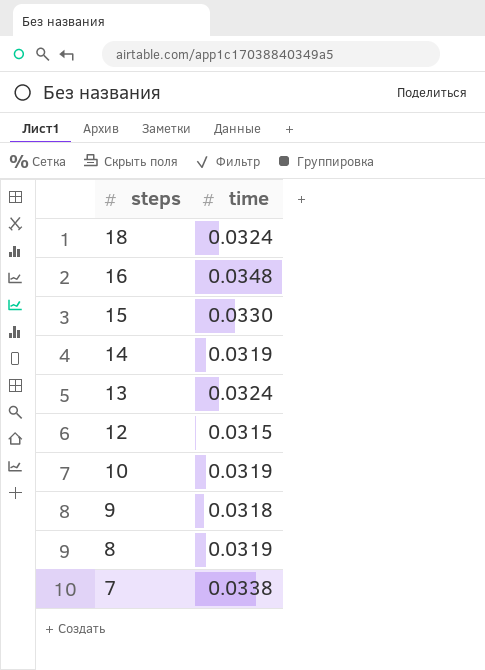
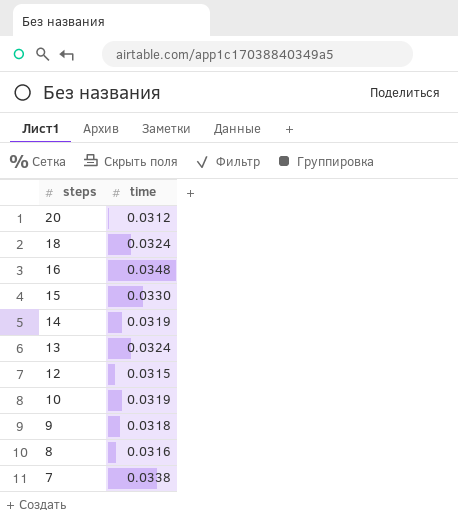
row 20: none -> 0.0312
8 | time: 0.0319 -> 0.0316

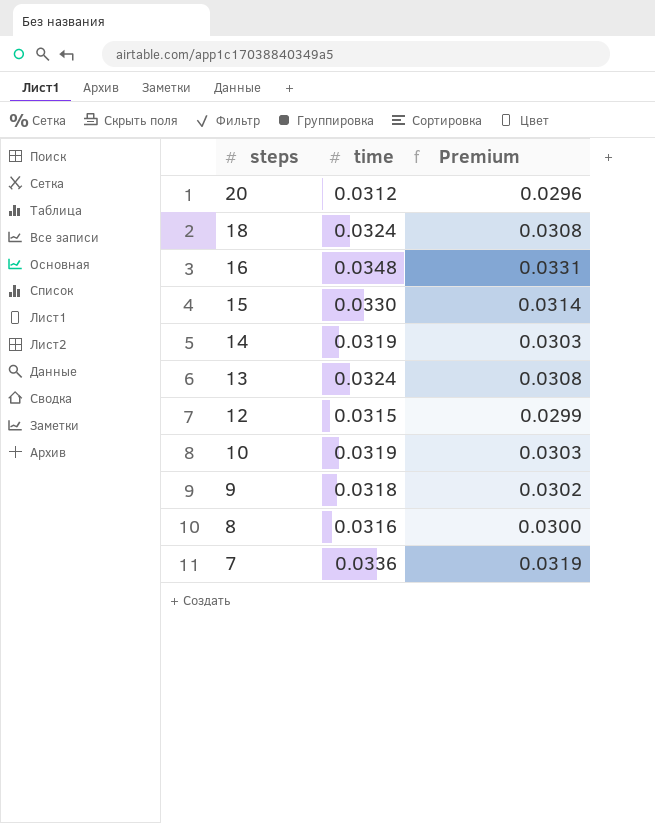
column Premium | formula: none -> [time] * 0.95
7 | time: 0.0338 -> 0.0336

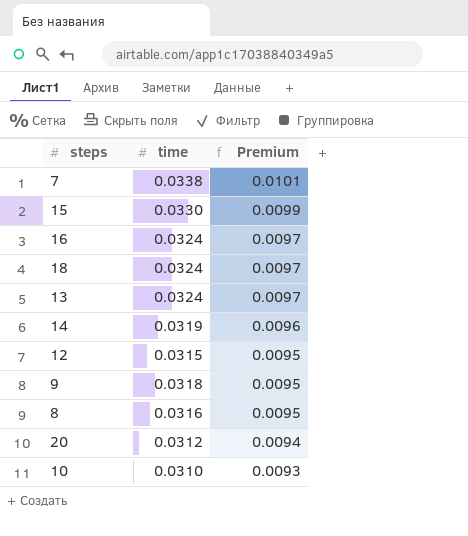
row order: steps descending -> Premium descending
column Premium | formula: [time] * 0.95 -> [time] * 0.3
7 | time: 0.0336 -> 0.0338
16 | time: 0.0348 -> 0.0324
10 | time: 0.0319 -> 0.0310

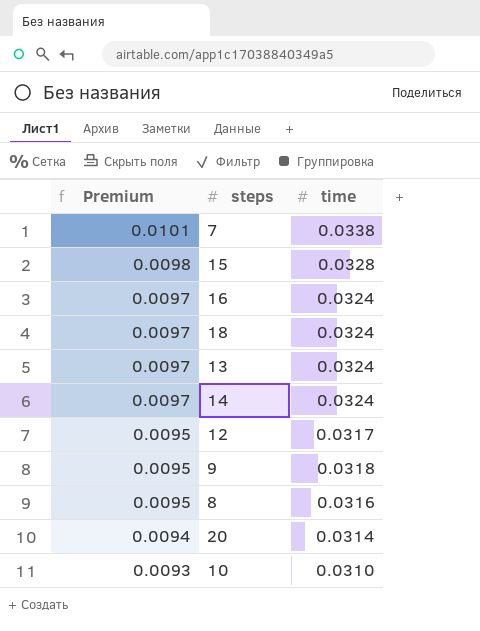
column Premium | position: 3 -> 1
15 | Premium: 0.0099 -> 0.0098
15 | time: 0.0330 -> 0.0328
14 | Premium: 0.0096 -> 0.0097
14 | time: 0.0319 -> 0.0324
12 | time: 0.0315 -> 0.0317
20 | time: 0.0312 -> 0.0314

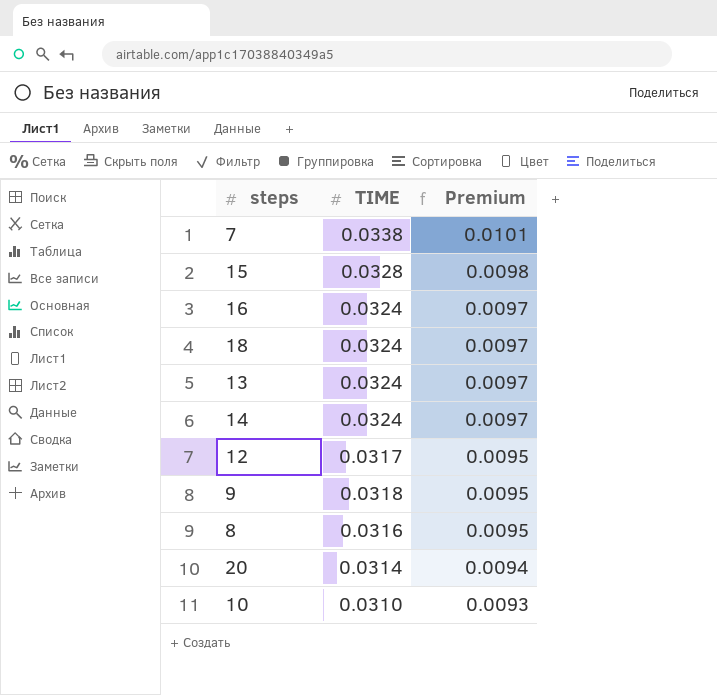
column name: time -> TIME
column Premium | position: 1 -> 3

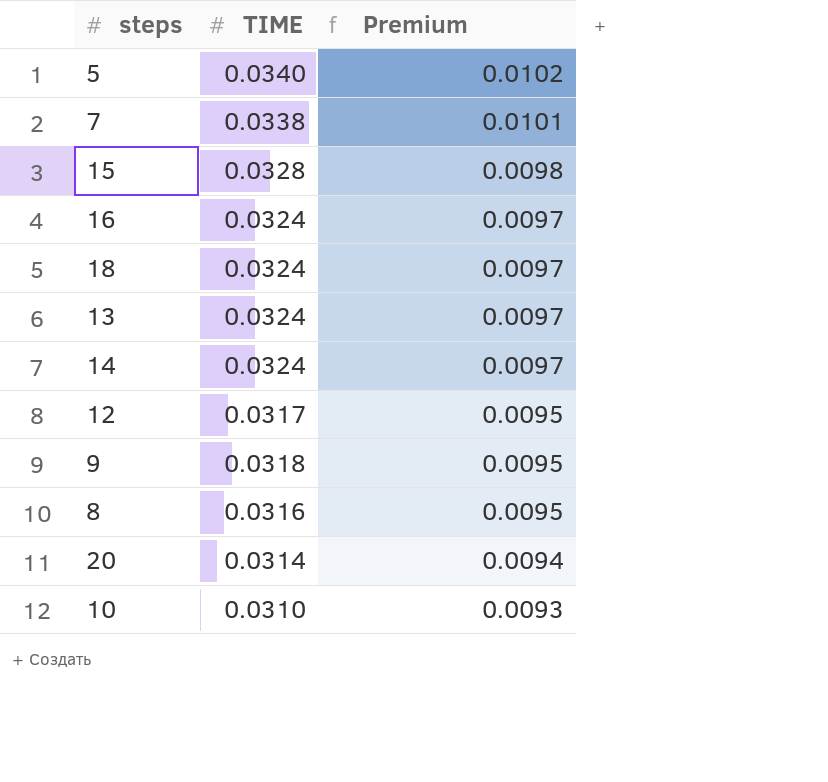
row 5: none -> 0.0340 | 0.0102

